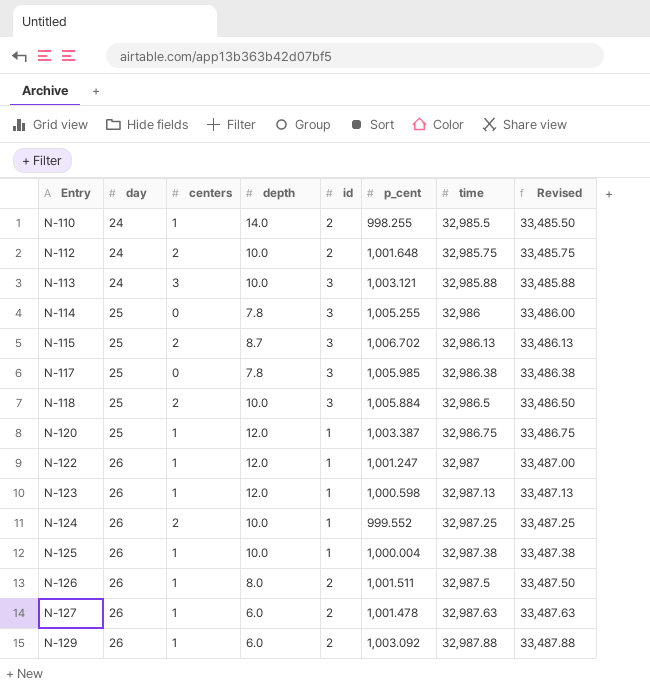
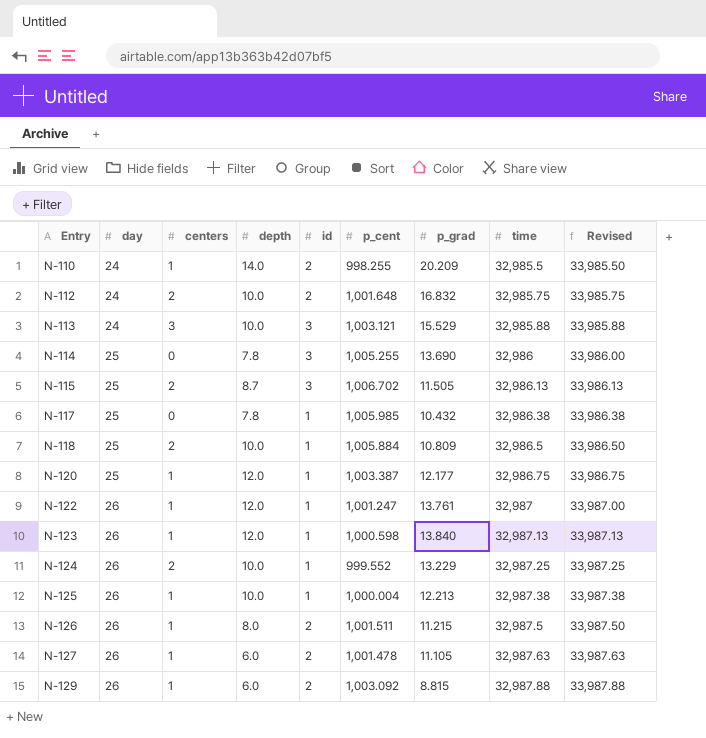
column p_grad | position: none -> 7
column Revised | formula: [time] + 500 -> [time] + 1000
N-117 | id: 3 -> 1
N-118 | id: 3 -> 1

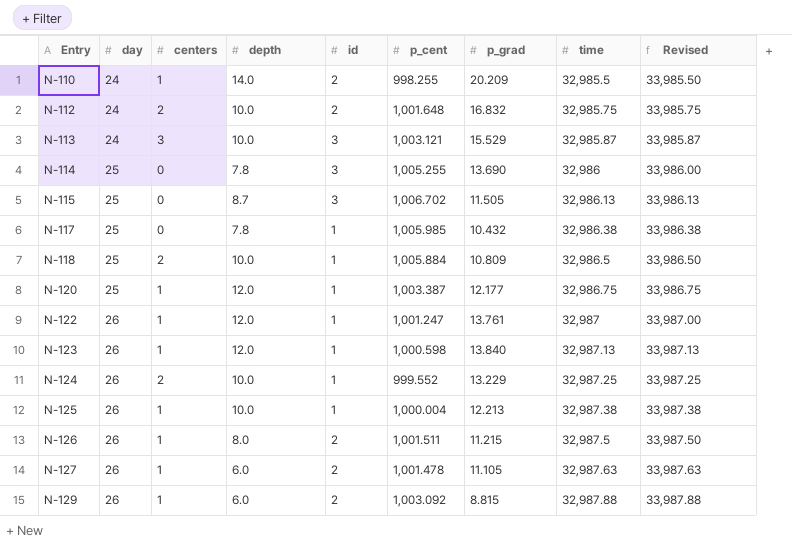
N-113 | time: 32,985.88 -> 32,985.87
N-113 | Revised: 33,985.88 -> 33,985.87
N-115 | centers: 2 -> 0

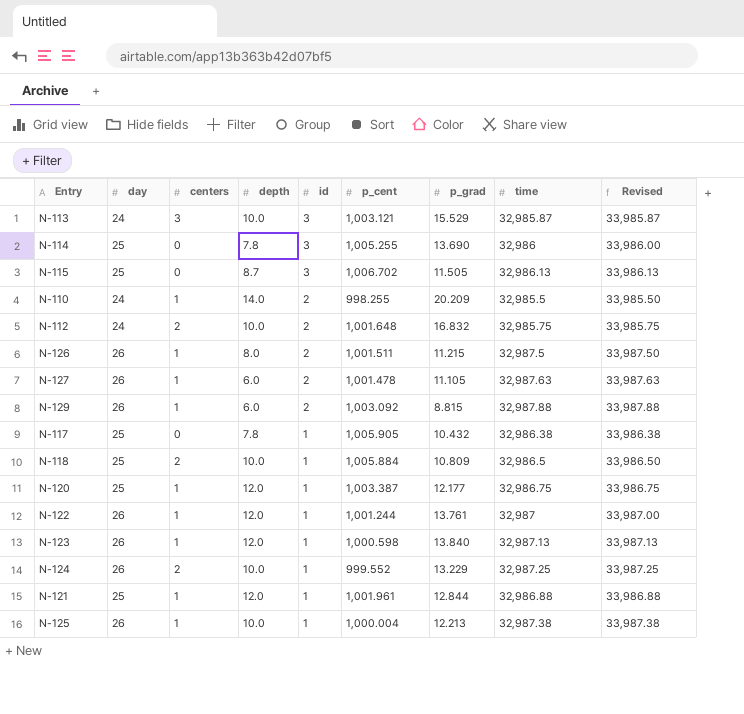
row order: Entry ascending -> id descending
N-117 | p_cent: 1,005.985 -> 1,005.905
N-122 | p_cent: 1,001.247 -> 1,001.244
row N-121: none -> 25 | 1 | 12.0 | 1 | 1,001.961 | 12.844 | 32,986.88 | 33,986.88

